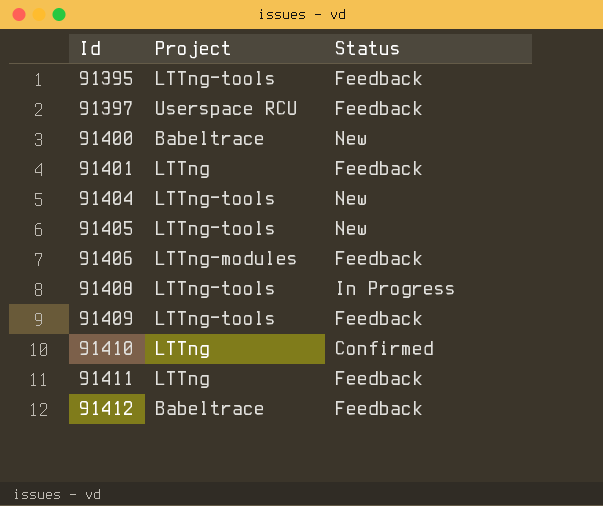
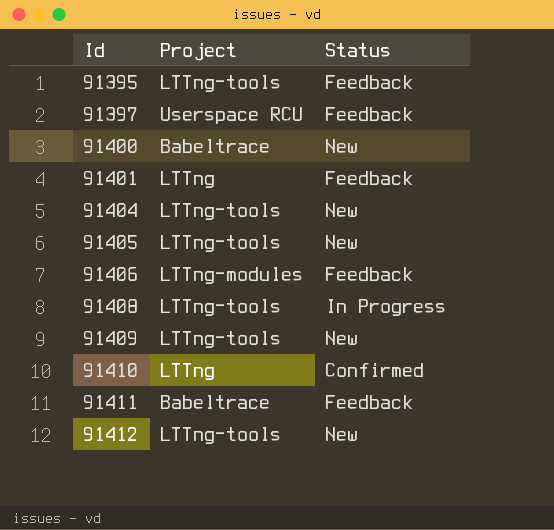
91409 | Status: Feedback -> New
91411 | Project: LTTng -> Babeltrace
91412 | Project: Babeltrace -> LTTng-tools
91412 | Status: Feedback -> New

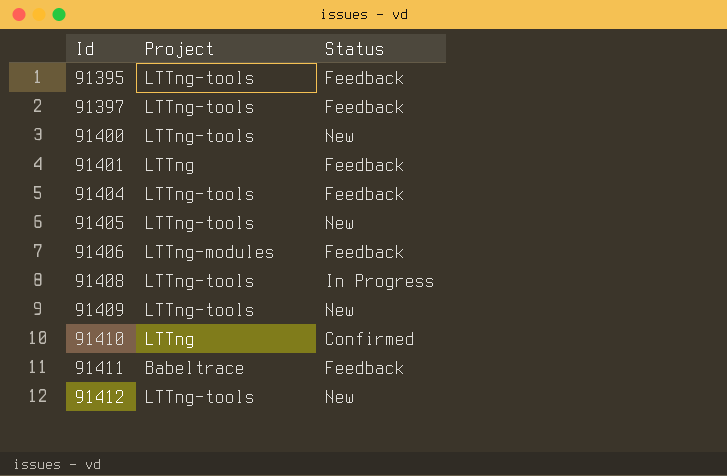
91397 | Project: Userspace RCU -> LTTng-tools
91400 | Project: Babeltrace -> LTTng-tools
91404 | Status: New -> Feedback

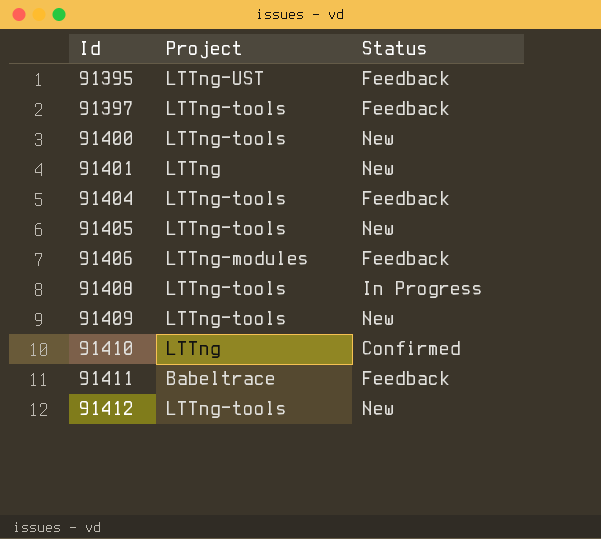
91395 | Project: LTTng-tools -> LTTng-UST
91401 | Status: Feedback -> New

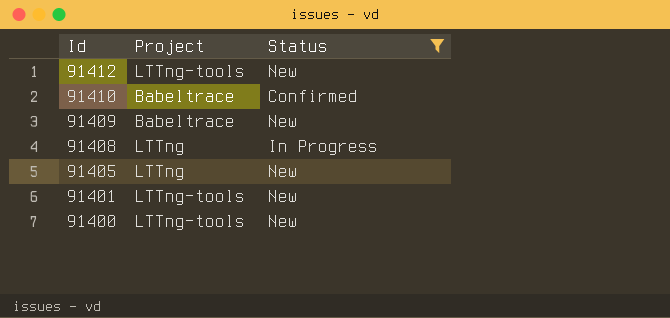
filter: none -> Status != Feedback
row order: Id ascending -> Id descending
91410 | Project: LTTng -> Babeltrace
91409 | Project: LTTng-tools -> Babeltrace
91408 | Project: LTTng-tools -> LTTng
91405 | Project: LTTng-tools -> LTTng
91401 | Project: LTTng -> LTTng-tools

